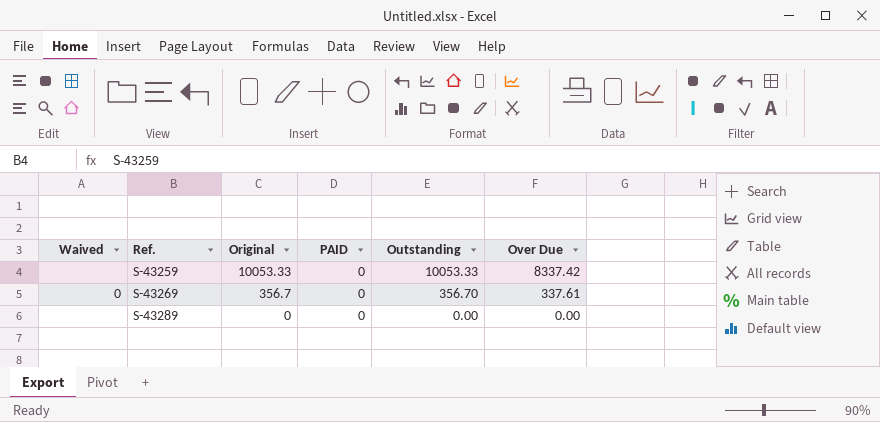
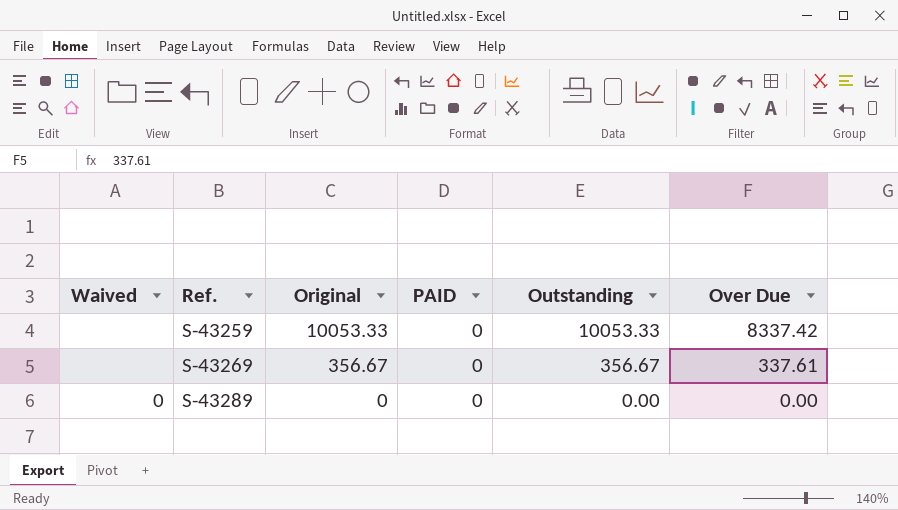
S-43269 | Waived: 0 -> none
S-43269 | Original: 356.7 -> 356.67
S-43269 | Outstanding: 356.70 -> 356.67
S-43289 | Waived: none -> 0

